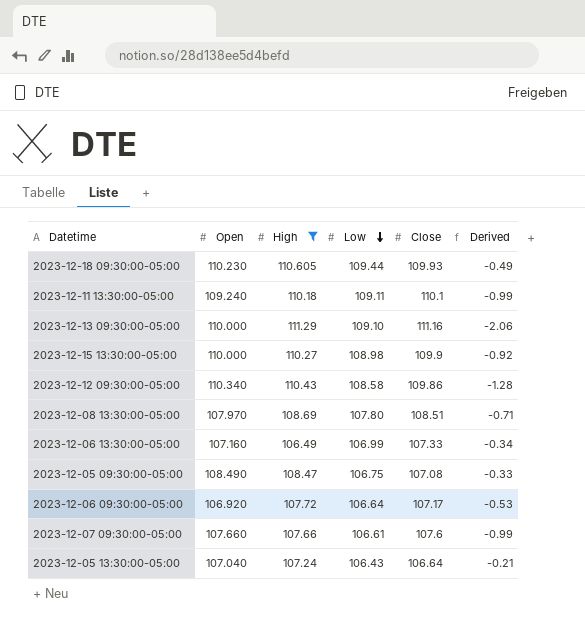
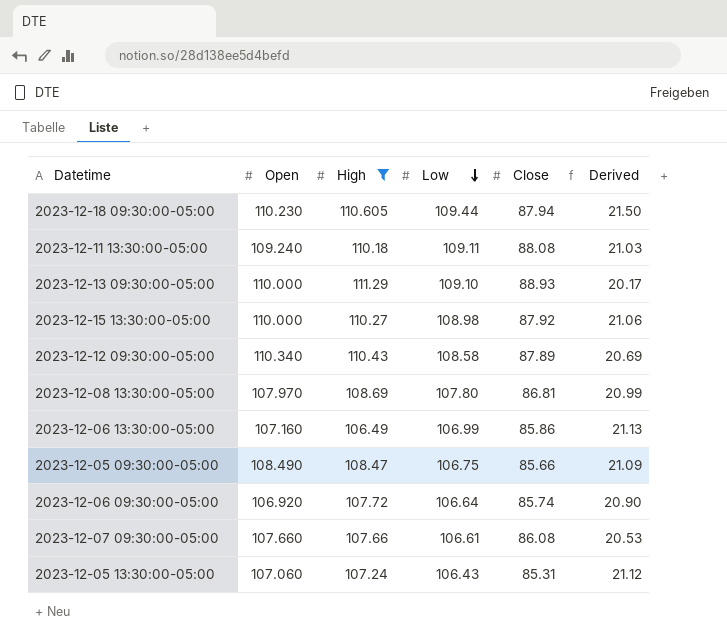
2023-12-18 09:30:00-05:00 | Close: 109.93 -> 87.94
2023-12-18 09:30:00-05:00 | Derived: -0.49 -> 21.50
2023-12-11 13:30:00-05:00 | Close: 110.1 -> 88.08
2023-12-11 13:30:00-05:00 | Derived: -0.99 -> 21.03
2023-12-13 09:30:00-05:00 | Close: 111.16 -> 88.93
2023-12-13 09:30:00-05:00 | Derived: -2.06 -> 20.17
2023-12-15 13:30:00-05:00 | Close: 109.9 -> 87.92
2023-12-15 13:30:00-05:00 | Derived: -0.92 -> 21.06
2023-12-12 09:30:00-05:00 | Close: 109.86 -> 87.89
2023-12-12 09:30:00-05:00 | Derived: -1.28 -> 20.69
2023-12-08 13:30:00-05:00 | Close: 108.51 -> 86.81
2023-12-08 13:30:00-05:00 | Derived: -0.71 -> 20.99
2023-12-06 13:30:00-05:00 | Close: 107.33 -> 85.86
2023-12-06 13:30:00-05:00 | Derived: -0.34 -> 21.13
2023-12-05 09:30:00-05:00 | Close: 107.08 -> 85.66
2023-12-05 09:30:00-05:00 | Derived: -0.33 -> 21.09
2023-12-06 09:30:00-05:00 | Close: 107.17 -> 85.74
2023-12-06 09:30:00-05:00 | Derived: -0.53 -> 20.90
2023-12-07 09:30:00-05:00 | Close: 107.6 -> 86.08
2023-12-07 09:30:00-05:00 | Derived: -0.99 -> 20.53
2023-12-05 13:30:00-05:00 | Open: 107.040 -> 107.060
2023-12-05 13:30:00-05:00 | Close: 106.64 -> 85.31
2023-12-05 13:30:00-05:00 | Derived: -0.21 -> 21.12

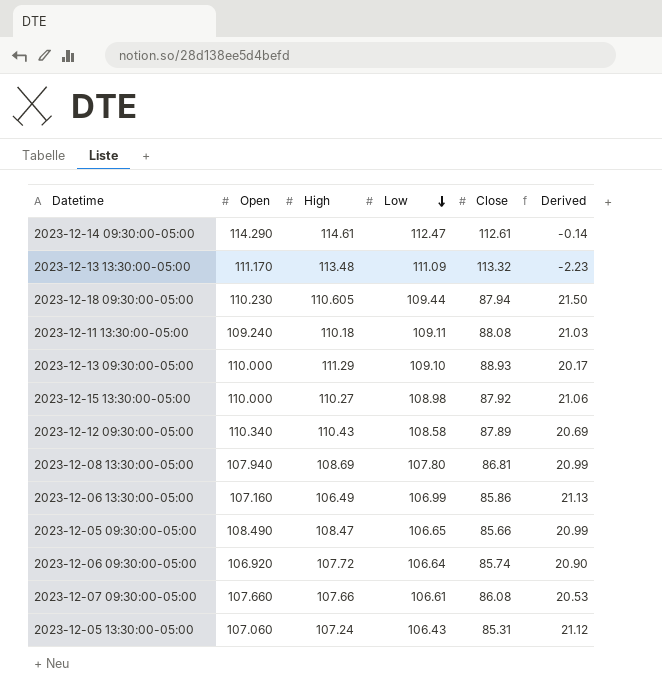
filter: High <= 111.29 -> none
2023-12-08 13:30:00-05:00 | Open: 107.970 -> 107.940
2023-12-05 09:30:00-05:00 | Low: 106.75 -> 106.65
2023-12-05 09:30:00-05:00 | Derived: 21.09 -> 20.99

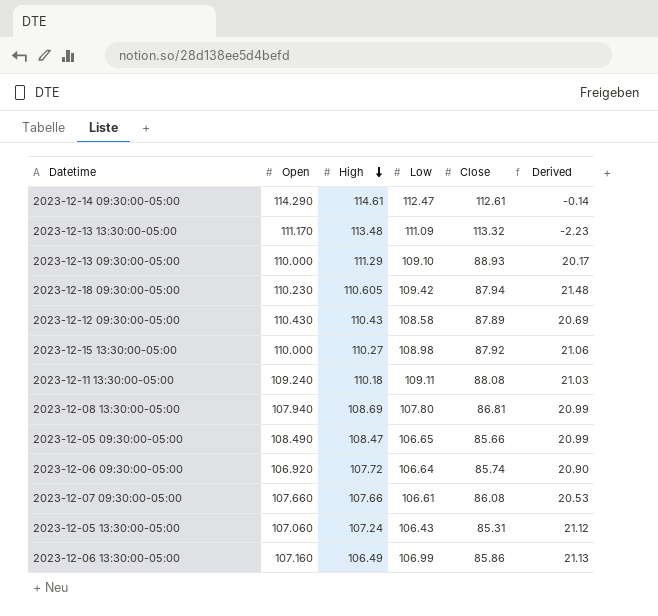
row order: Low descending -> High descending
2023-12-18 09:30:00-05:00 | Low: 109.44 -> 109.42
2023-12-18 09:30:00-05:00 | Derived: 21.50 -> 21.48
2023-12-12 09:30:00-05:00 | Open: 110.340 -> 110.430

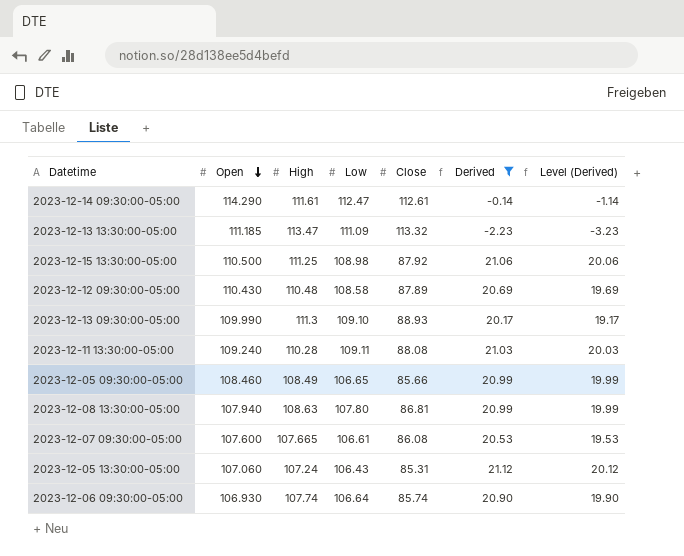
filter: none -> Derived <= 21.12
row order: High descending -> Open descending
column Level (Derived) | formula: none -> [Derived] - 1
2023-12-14 09:30:00-05:00 | High: 114.61 -> 111.61
2023-12-13 13:30:00-05:00 | Open: 111.170 -> 111.185
2023-12-13 13:30:00-05:00 | High: 113.48 -> 113.47
2023-12-15 13:30:00-05:00 | Open: 110.000 -> 110.500
2023-12-15 13:30:00-05:00 | High: 110.27 -> 111.25
2023-12-12 09:30:00-05:00 | High: 110.43 -> 110.48
2023-12-13 09:30:00-05:00 | Open: 110.000 -> 109.990
2023-12-13 09:30:00-05:00 | High: 111.29 -> 111.3
2023-12-11 13:30:00-05:00 | High: 110.18 -> 110.28
2023-12-05 09:30:00-05:00 | Open: 108.490 -> 108.460
2023-12-05 09:30:00-05:00 | High: 108.47 -> 108.49
2023-12-08 13:30:00-05:00 | High: 108.69 -> 108.63
2023-12-07 09:30:00-05:00 | Open: 107.660 -> 107.600
2023-12-07 09:30:00-05:00 | High: 107.66 -> 107.665
2023-12-06 09:30:00-05:00 | Open: 106.920 -> 106.930
2023-12-06 09:30:00-05:00 | High: 107.72 -> 107.74

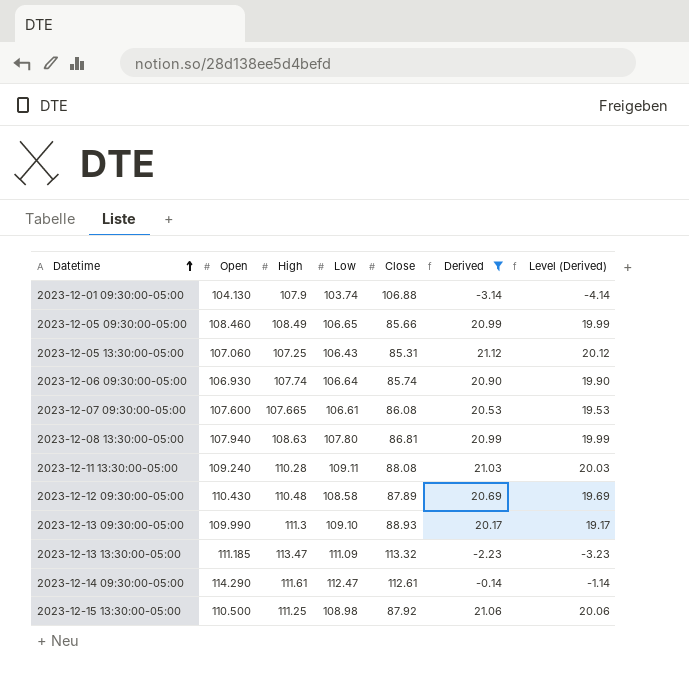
row order: Open descending -> Datetime ascending
row 2023-12-01 09:30:00-05:00: none -> 104.130 | 107.9 | 103.74 | 106.88 | -3.14 | -4.14
2023-12-05 13:30:00-05:00 | High: 107.24 -> 107.25

